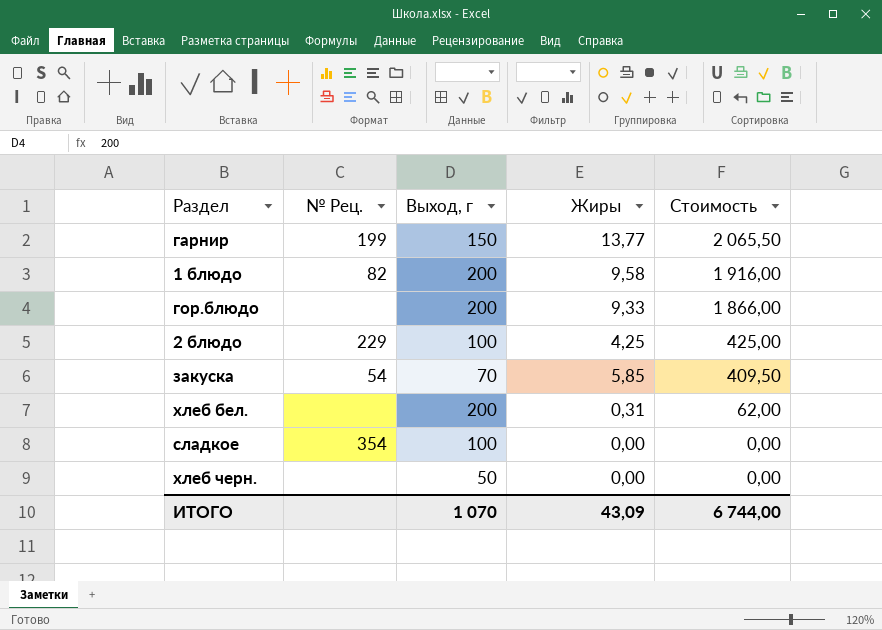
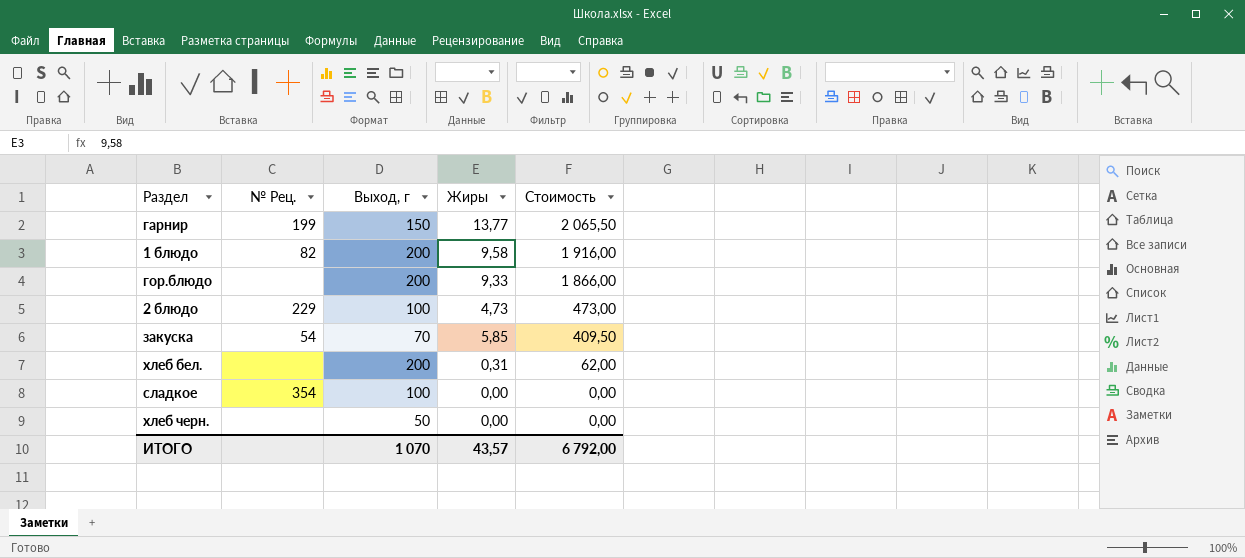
2 блюдо | Жиры: 4,25 -> 4,73
2 блюдо | Стоимость: 425,00 -> 473,00
ИТОГО | Жиры: 43,09 -> 43,57
ИТОГО | Стоимость: 6 744,00 -> 6 792,00

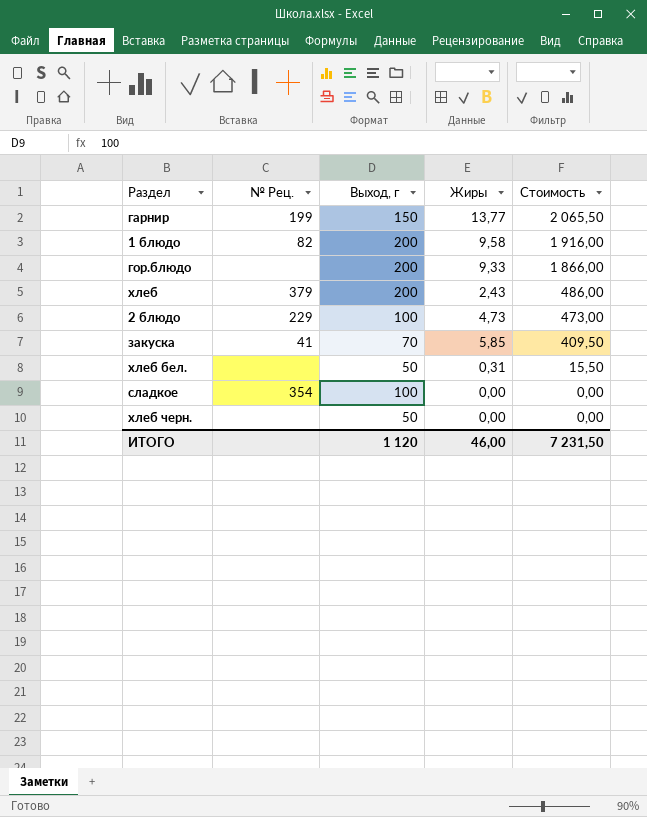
row хлеб: none -> 379 | 200 | 2,43 | 486,00
закуска | № Рец.: 54 -> 41
хлеб бел. | Выход, г: 200 -> 50
хлеб бел. | Стоимость: 62,00 -> 15,50
ИТОГО | Выход, г: 1 070 -> 1 120
ИТОГО | Жиры: 43,57 -> 46,00
ИТОГО | Стоимость: 6 792,00 -> 7 231,50

